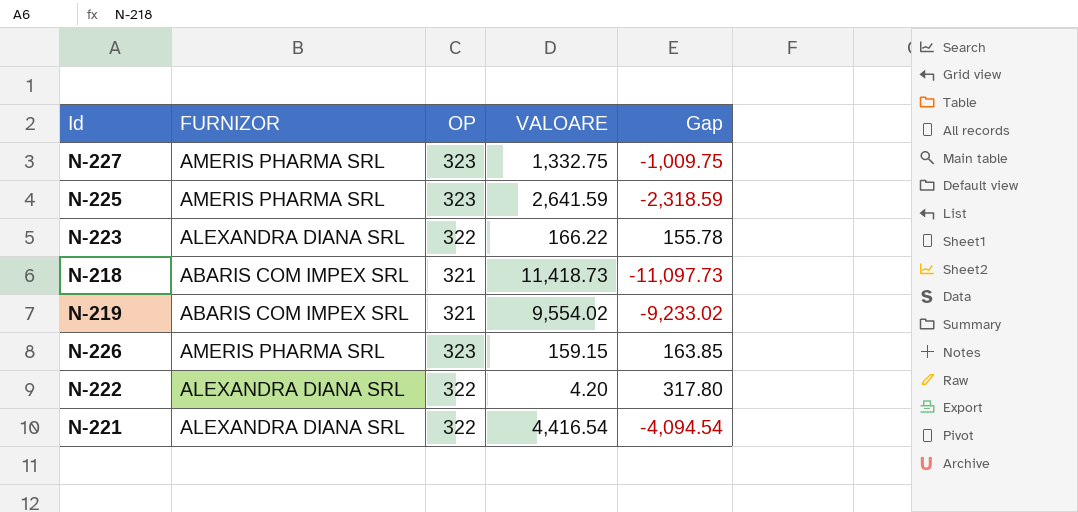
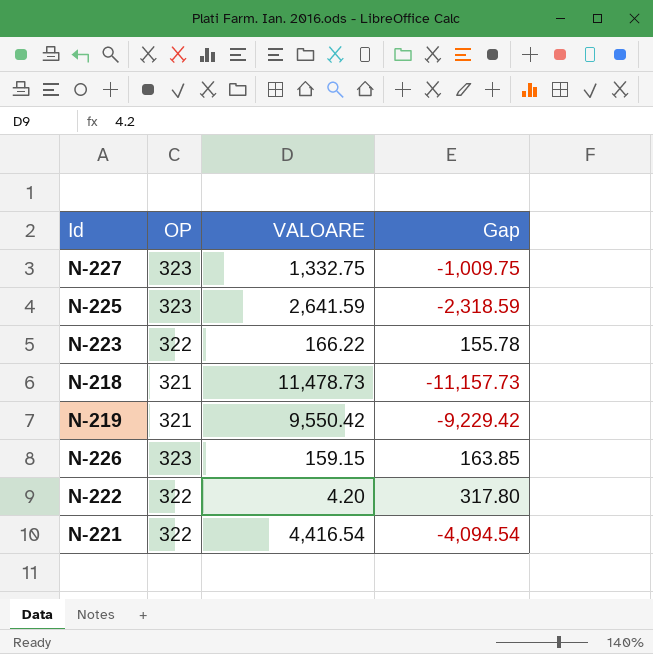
column FURNIZOR | position: 2 -> none
N-218 | VALOARE: 11,418.73 -> 11,478.73
N-218 | Gap: -11,097.73 -> -11,157.73
N-219 | VALOARE: 9,554.02 -> 9,550.42
N-219 | Gap: -9,233.02 -> -9,229.42

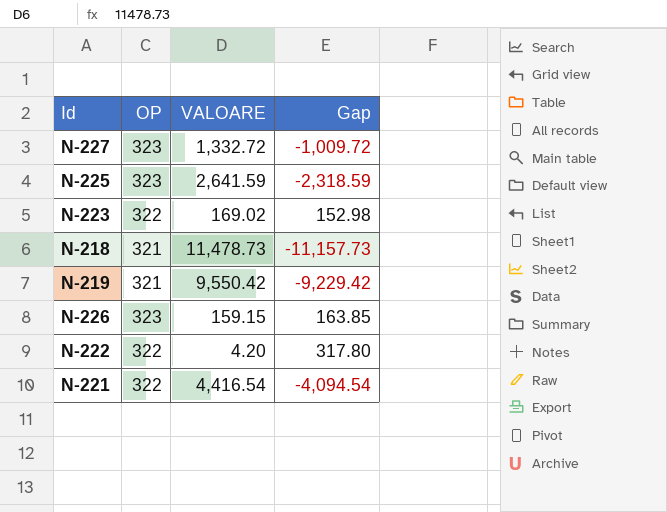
N-227 | VALOARE: 1,332.75 -> 1,332.72
N-227 | Gap: -1,009.75 -> -1,009.72
N-223 | VALOARE: 166.22 -> 169.02
N-223 | Gap: 155.78 -> 152.98

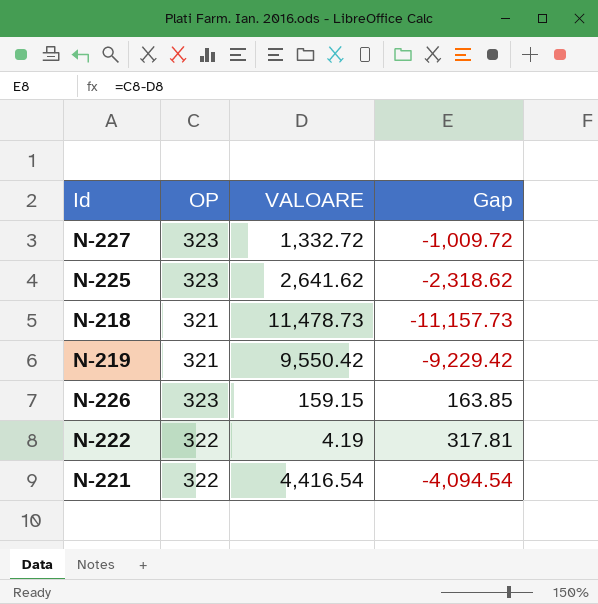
row N-223: 322 | 169.02 | 152.98 -> none
N-225 | VALOARE: 2,641.59 -> 2,641.62
N-225 | Gap: -2,318.59 -> -2,318.62
N-222 | VALOARE: 4.20 -> 4.19
N-222 | Gap: 317.80 -> 317.81

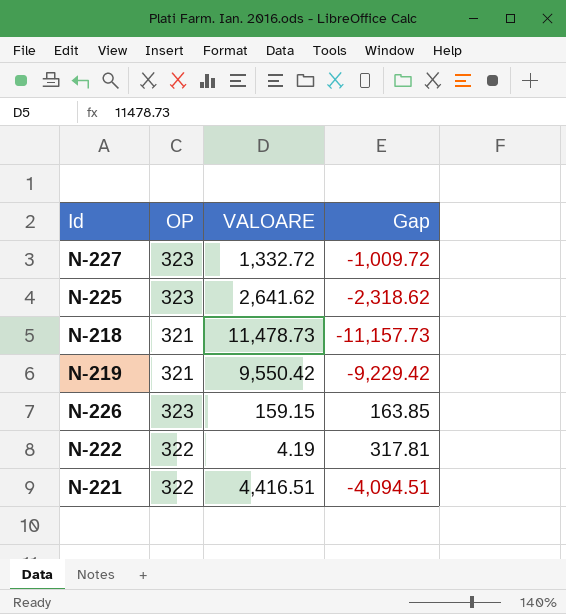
N-221 | VALOARE: 4,416.54 -> 4,416.51
N-221 | Gap: -4,094.54 -> -4,094.51

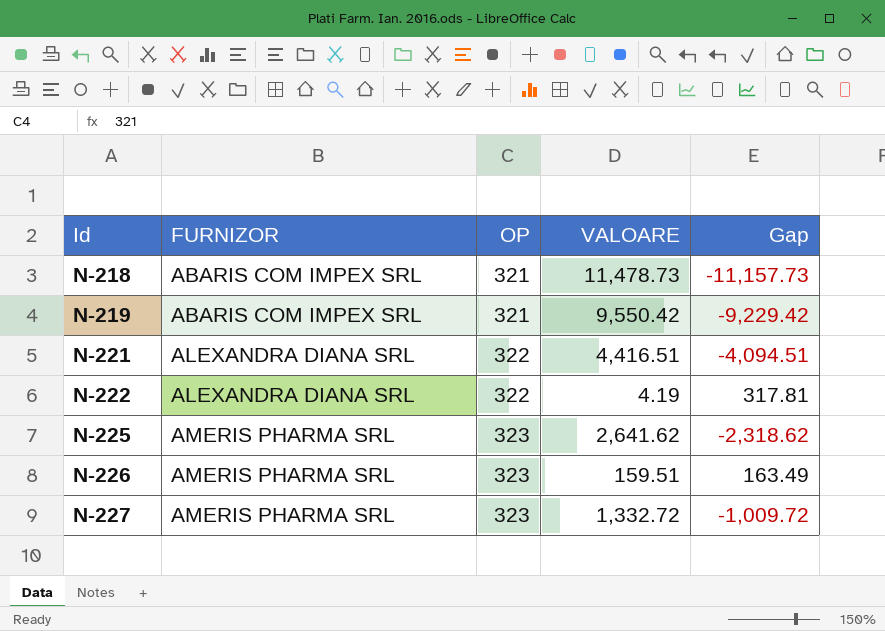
row order: none -> Id ascending
column FURNIZOR | position: none -> 2
N-226 | VALOARE: 159.15 -> 159.51
N-226 | Gap: 163.85 -> 163.49

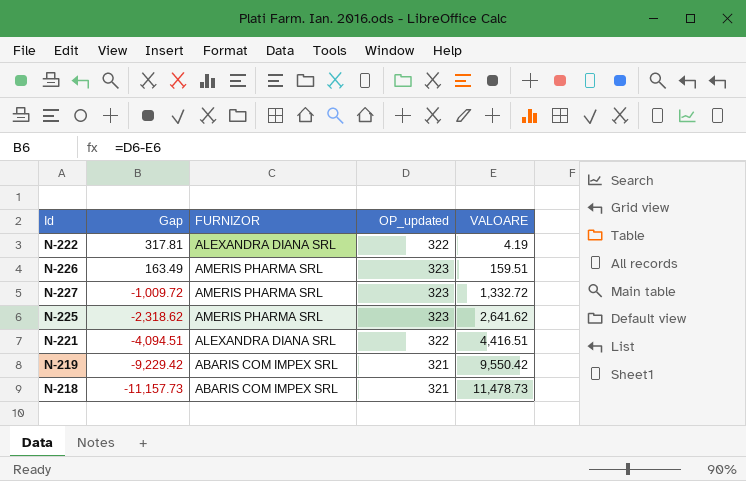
row order: Id ascending -> Gap descending
column Gap | position: 5 -> 2
column name: OP -> OP_updated

